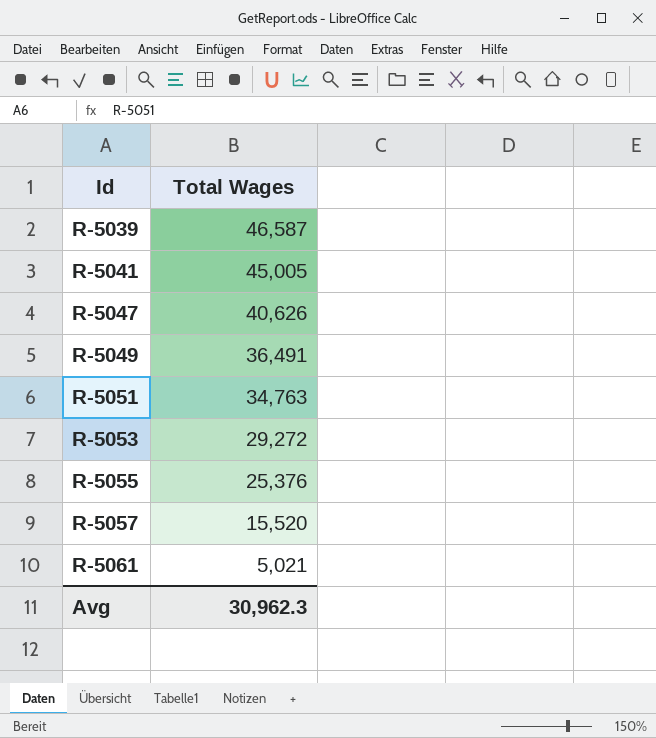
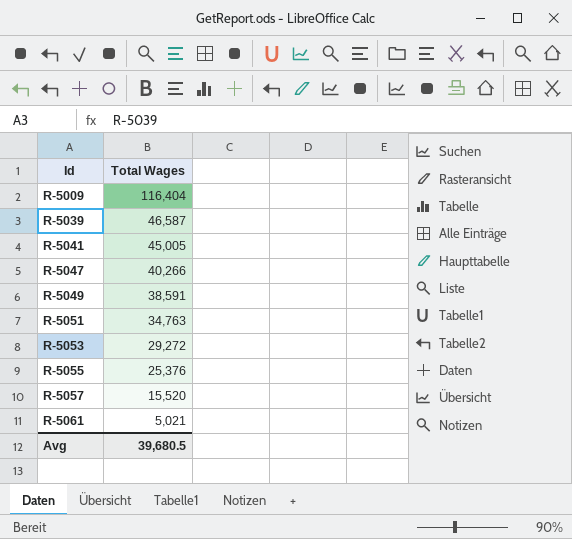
row R-5009: none -> 116,404
R-5047 | Total Wages: 40,626 -> 40,266
R-5049 | Total Wages: 36,491 -> 38,591
Avg | Total Wages: 30,962.3 -> 39,680.5

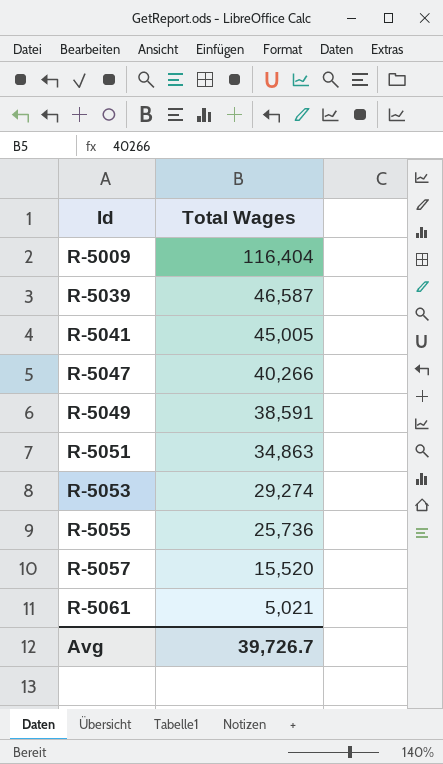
R-5051 | Total Wages: 34,763 -> 34,863
R-5053 | Total Wages: 29,272 -> 29,274
R-5055 | Total Wages: 25,376 -> 25,736
Avg | Total Wages: 39,680.5 -> 39,726.7

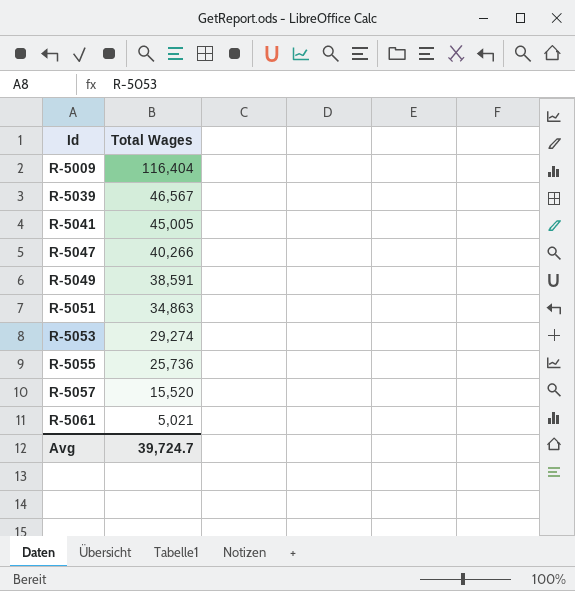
R-5039 | Total Wages: 46,587 -> 46,567
Avg | Total Wages: 39,726.7 -> 39,724.7

